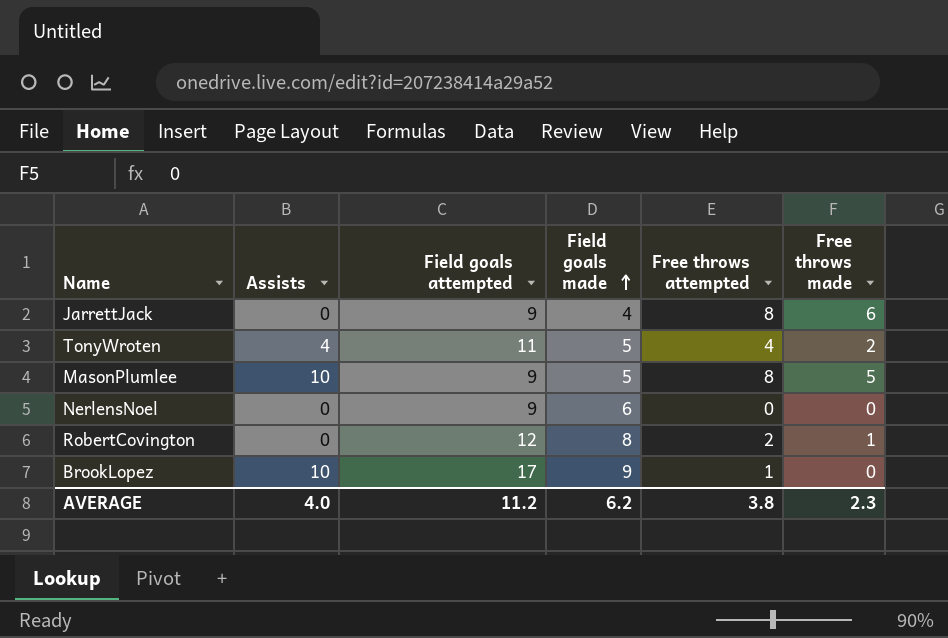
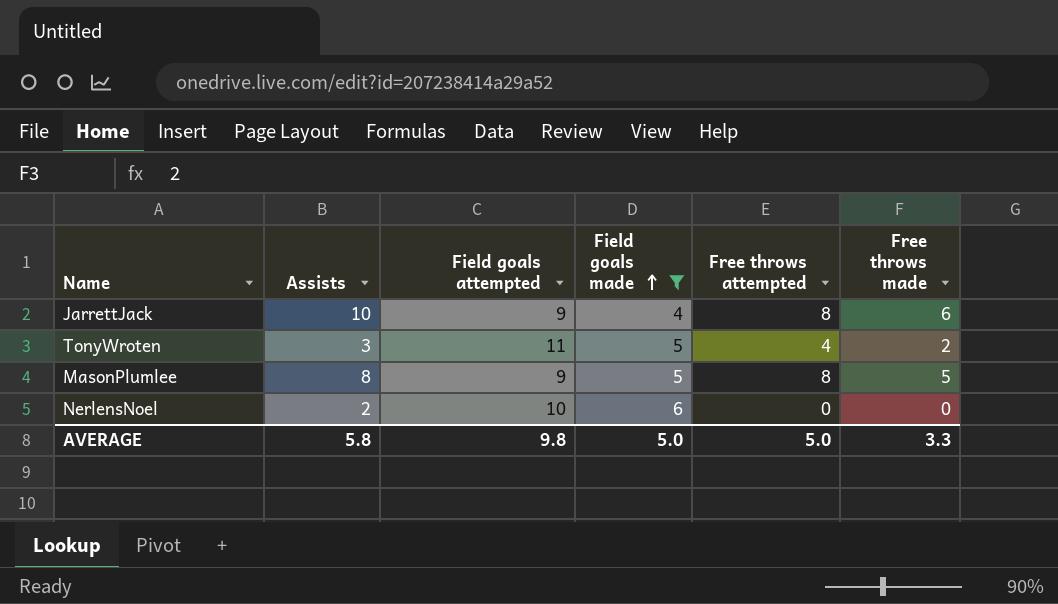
filter: none -> Field goals made <= 6
JarrettJack | Assists: 0 -> 10
TonyWroten | Assists: 4 -> 3
MasonPlumlee | Assists: 10 -> 8
NerlensNoel | Assists: 0 -> 2
NerlensNoel | Field goals attempted: 9 -> 10
AVERAGE | Assists: 4.0 -> 5.8
AVERAGE | Field goals attempted: 11.2 -> 9.8
AVERAGE | Field goals made: 6.2 -> 5.0
AVERAGE | Free throws attempted: 3.8 -> 5.0
AVERAGE | Free throws made: 2.3 -> 3.3

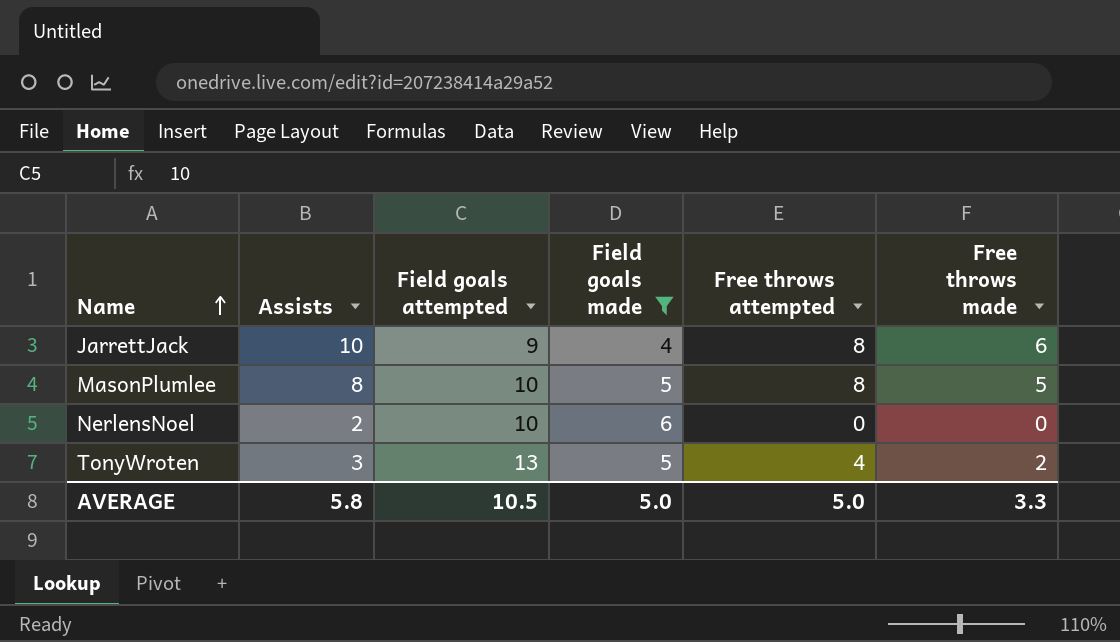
row order: Field goals made ascending -> Name ascending
MasonPlumlee | Field goals attempted: 9 -> 10
TonyWroten | Field goals attempted: 11 -> 13
AVERAGE | Field goals attempted: 9.8 -> 10.5

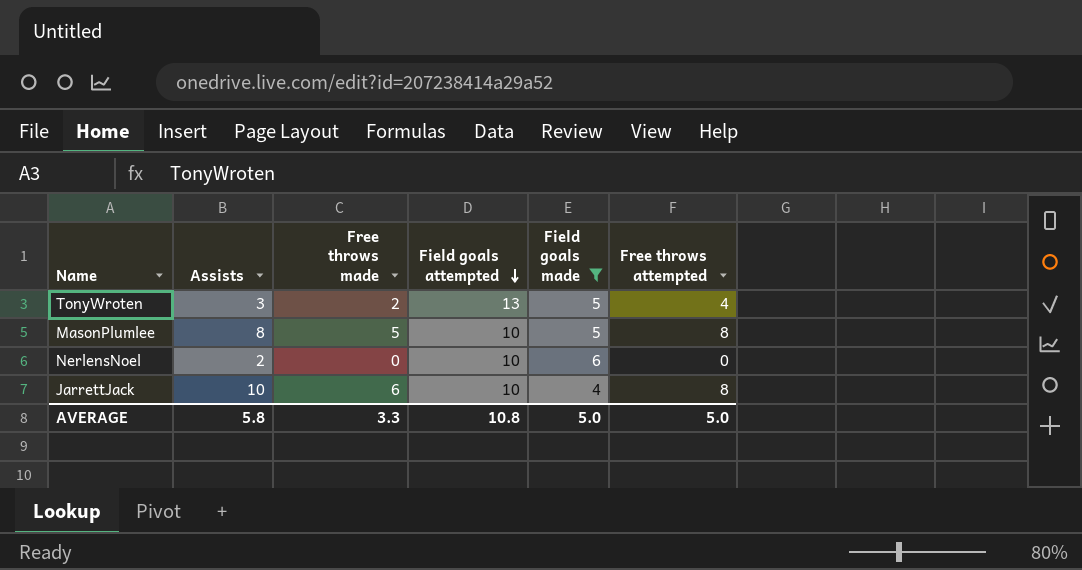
row order: Name ascending -> Field goals attempted descending
column Free throws made | position: 6 -> 3
JarrettJack | Field goals attempted: 9 -> 10
AVERAGE | Field goals attempted: 10.5 -> 10.8

